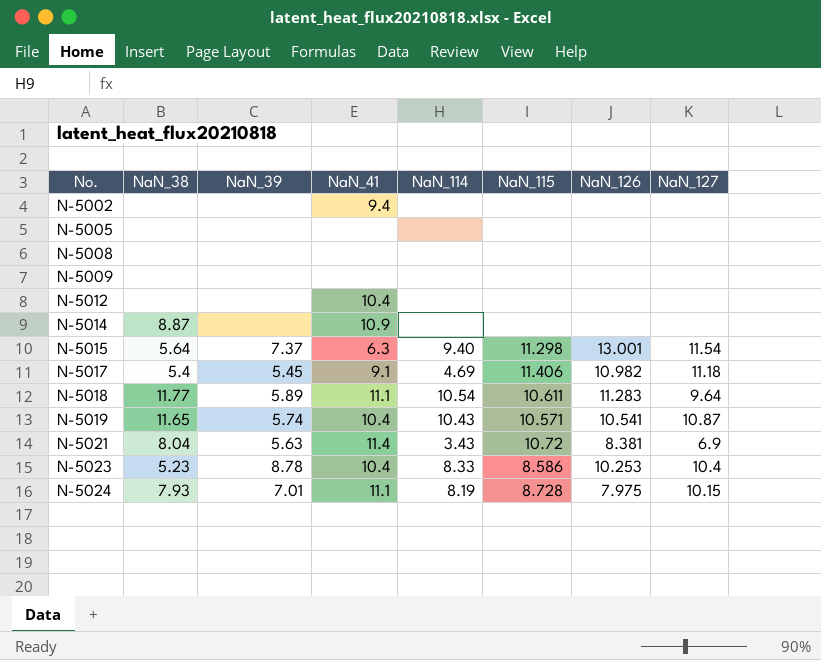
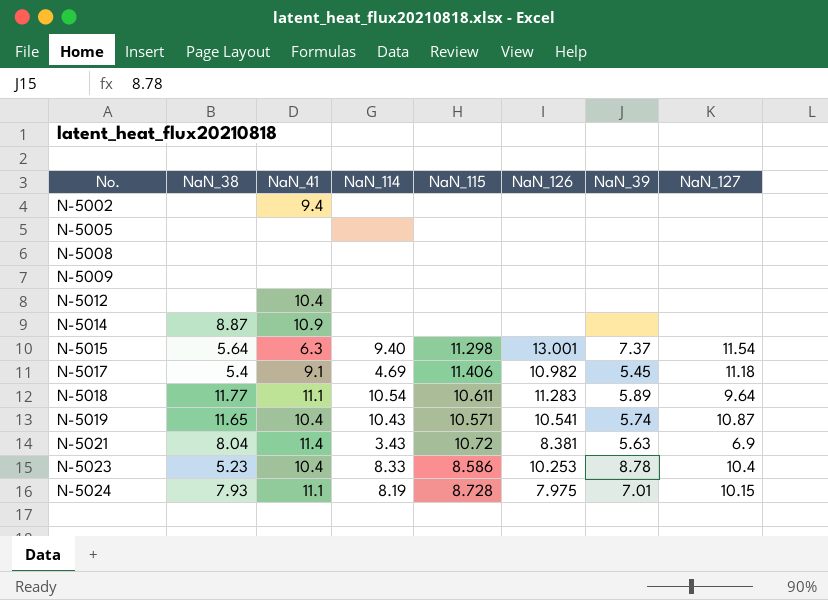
column NaN_39 | position: 3 -> 7

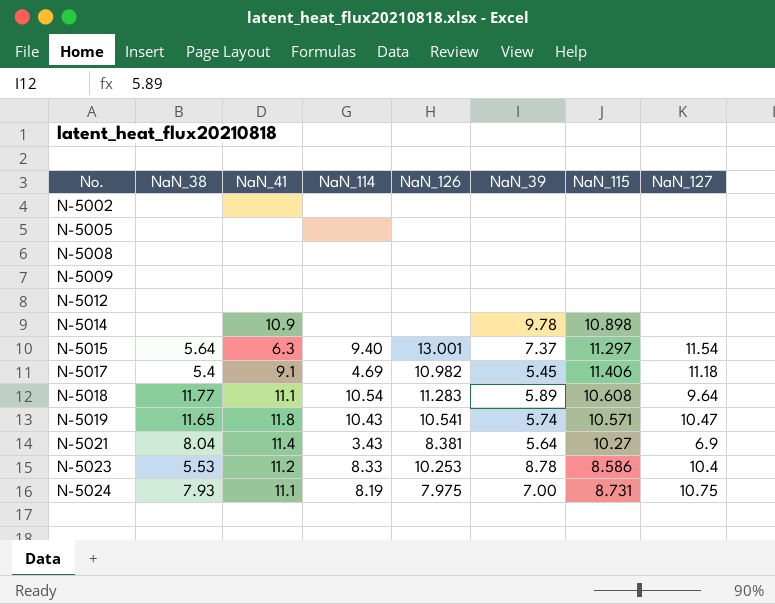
column NaN_115 | position: 5 -> 7
N-5002 | NaN_41: 9.4 -> none
N-5012 | NaN_41: 10.4 -> none
N-5014 | NaN_38: 8.87 -> none
N-5014 | NaN_39: none -> 9.78
N-5014 | NaN_115: none -> 10.898
N-5015 | NaN_115: 11.298 -> 11.297
N-5018 | NaN_115: 10.611 -> 10.608
N-5019 | NaN_41: 10.4 -> 11.8
N-5019 | NaN_127: 10.87 -> 10.47
N-5021 | NaN_39: 5.63 -> 5.64
N-5021 | NaN_115: 10.72 -> 10.27
N-5023 | NaN_38: 5.23 -> 5.53
N-5023 | NaN_41: 10.4 -> 11.2
N-5024 | NaN_39: 7.01 -> 7.00
N-5024 | NaN_115: 8.728 -> 8.731
N-5024 | NaN_127: 10.15 -> 10.75

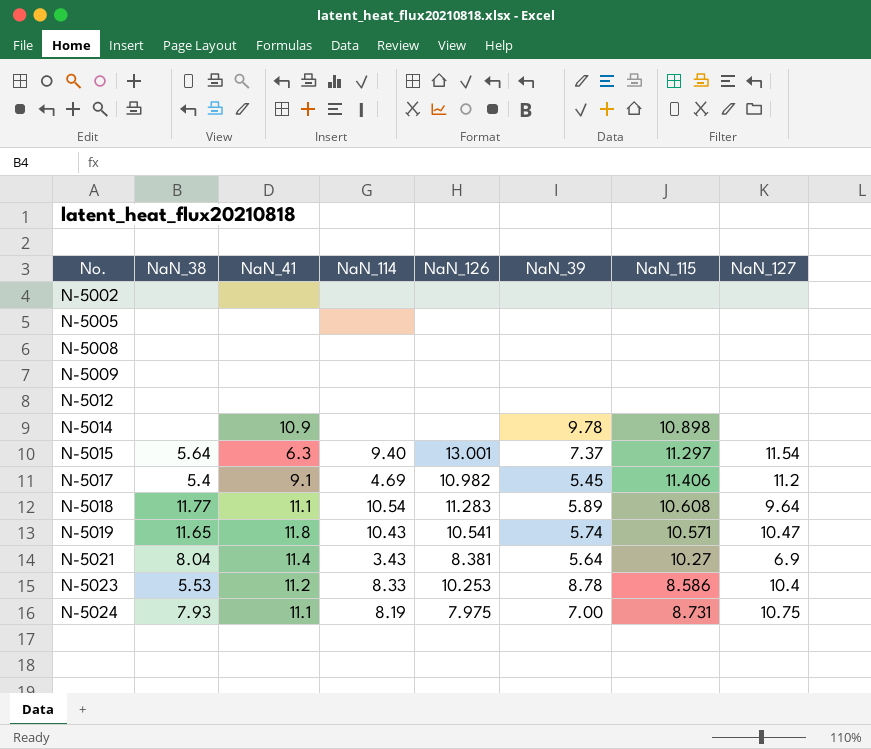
N-5017 | NaN_127: 11.18 -> 11.2

